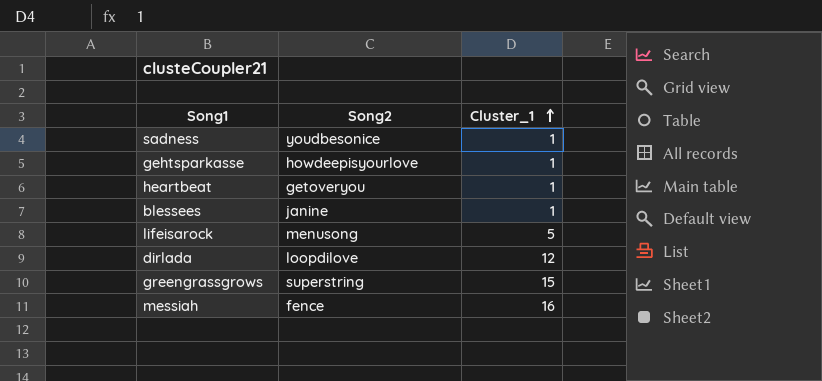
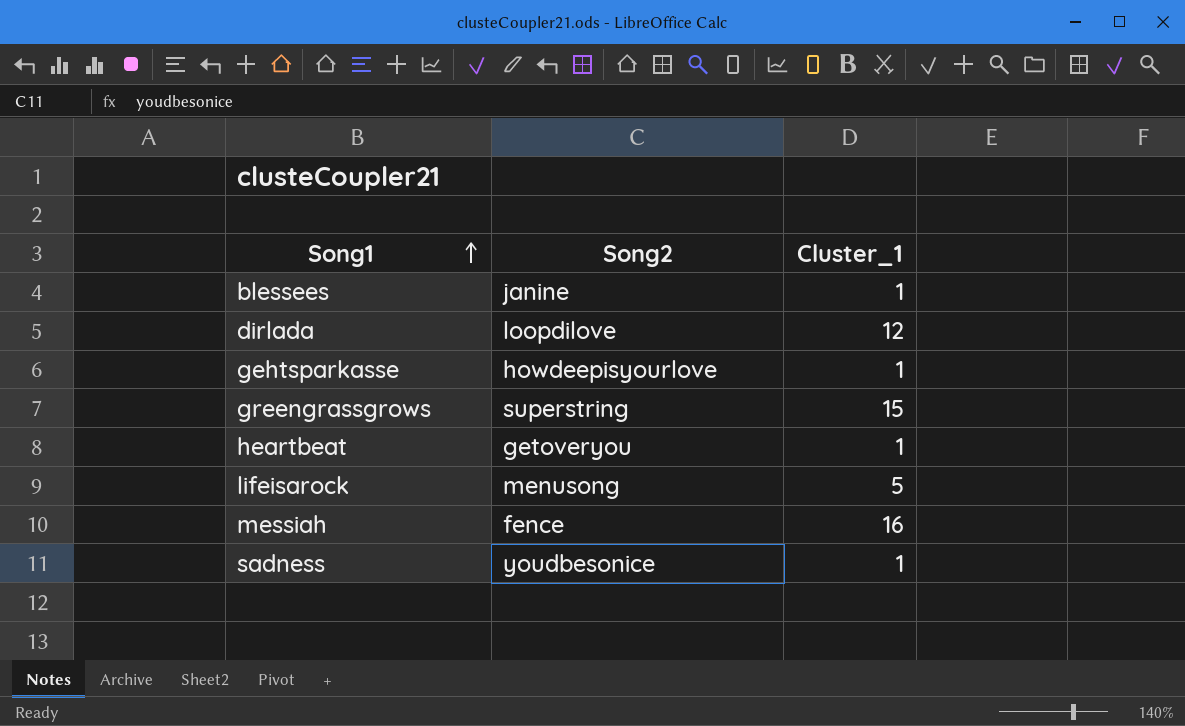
row order: Cluster_1 ascending -> Song1 ascending

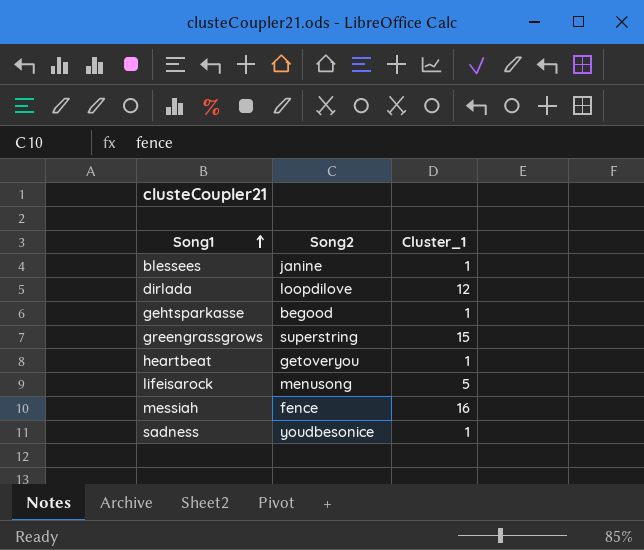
gehtsparkasse | Song2: howdeepisyourlove -> begood

